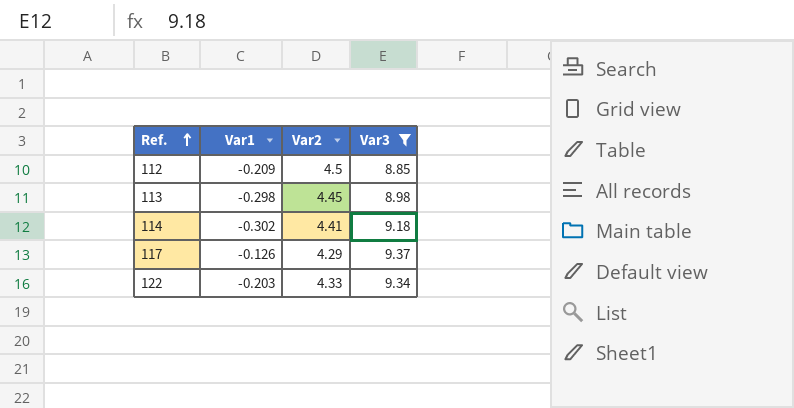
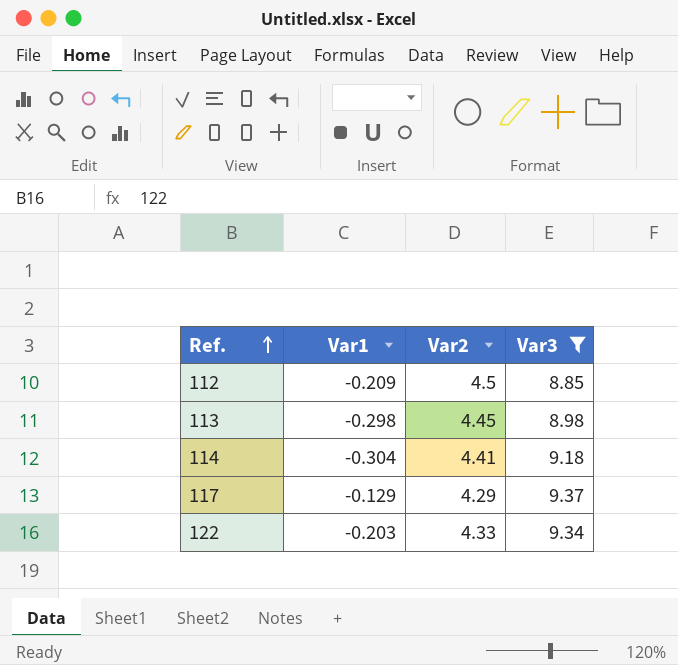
114 | Var1: -0.302 -> -0.304
117 | Var1: -0.126 -> -0.129

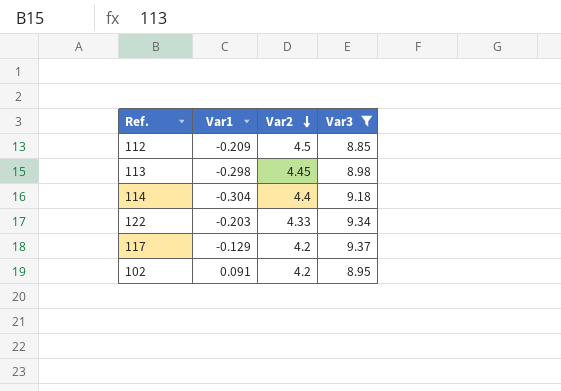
row order: Ref. ascending -> Var2 descending
114 | Var2: 4.41 -> 4.4
117 | Var2: 4.29 -> 4.2
row 102: none -> 0.091 | 4.2 | 8.95

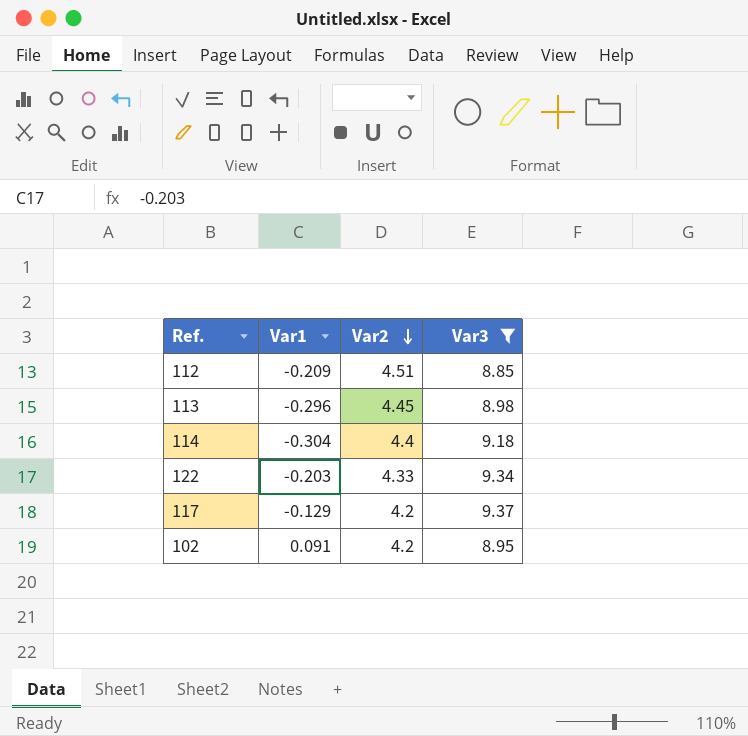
112 | Var2: 4.5 -> 4.51
113 | Var1: -0.298 -> -0.296

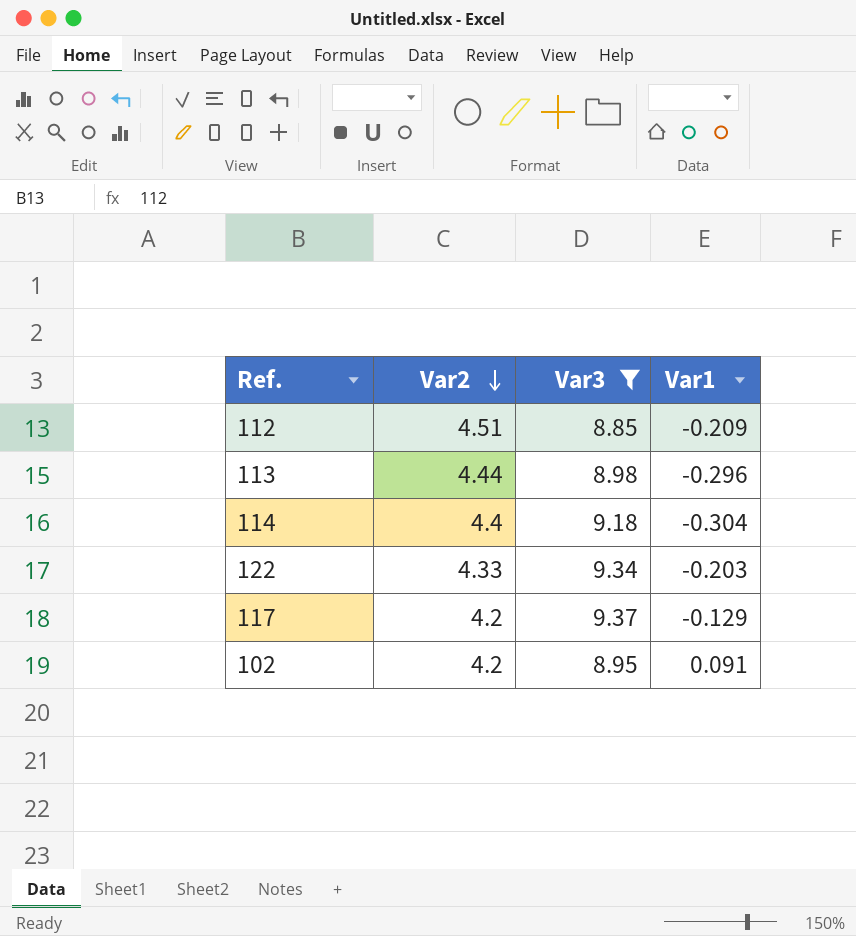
column Var1 | position: 2 -> 4
113 | Var2: 4.45 -> 4.44

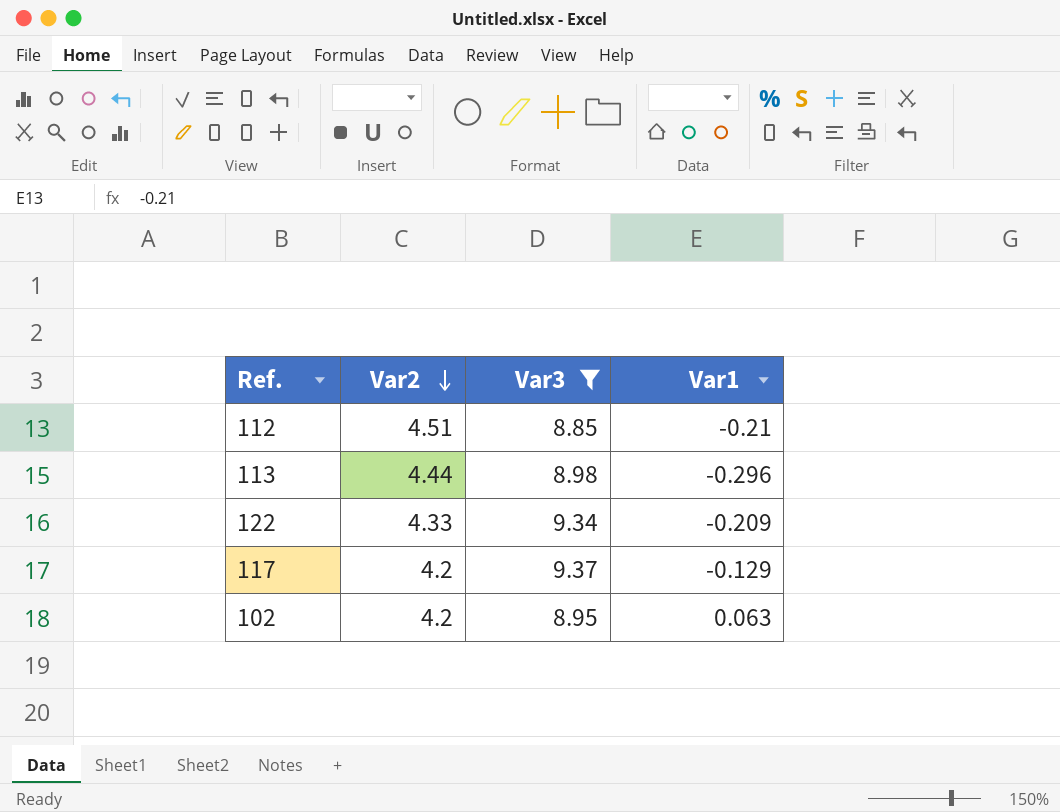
row 114: 4.4 | 9.18 | -0.304 -> none
112 | Var1: -0.209 -> -0.21
122 | Var1: -0.203 -> -0.209
102 | Var1: 0.091 -> 0.063

